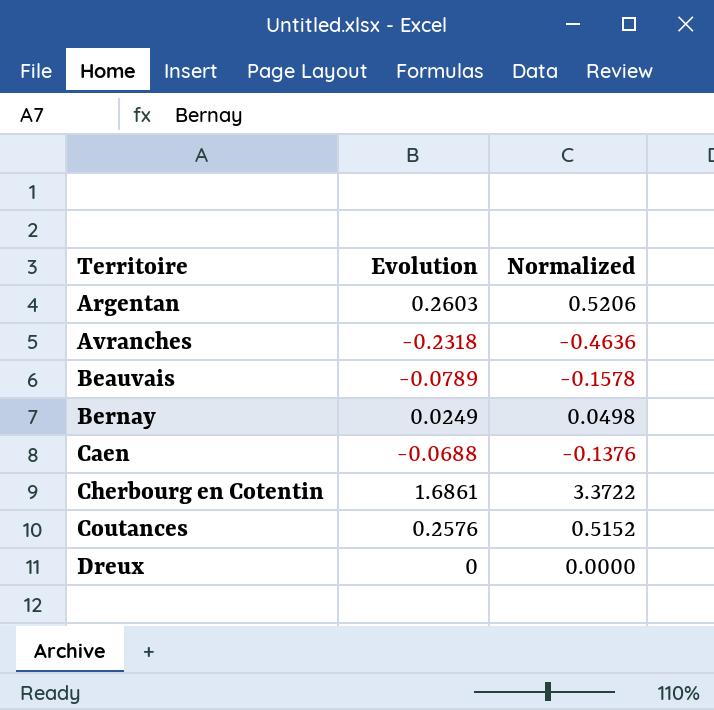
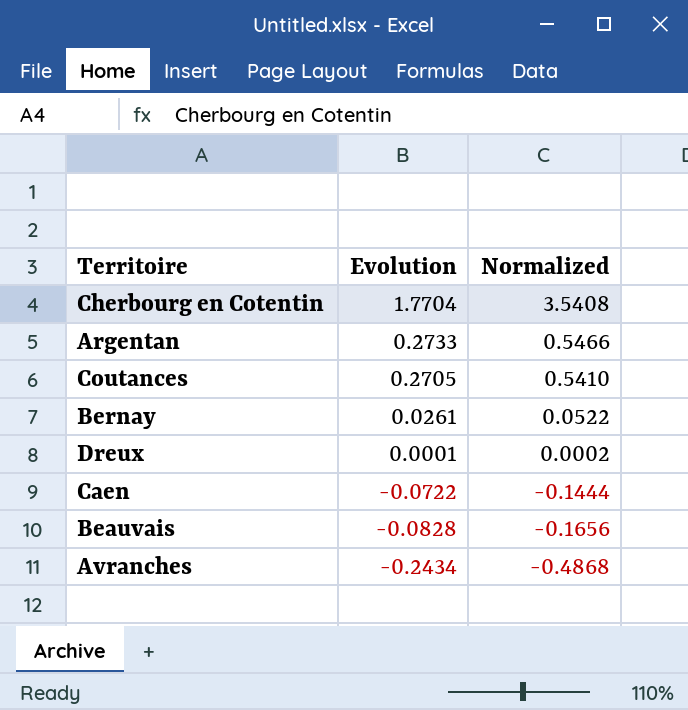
row order: Territoire ascending -> Evolution descending
Cherbourg en Cotentin | Evolution: 1.6861 -> 1.7704
Cherbourg en Cotentin | Normalized: 3.3722 -> 3.5408
Argentan | Evolution: 0.2603 -> 0.2733
Argentan | Normalized: 0.5206 -> 0.5466
Coutances | Evolution: 0.2576 -> 0.2705
Coutances | Normalized: 0.5152 -> 0.5410
Bernay | Evolution: 0.0249 -> 0.0261
Bernay | Normalized: 0.0498 -> 0.0522
Dreux | Evolution: 0 -> 0.0001
Dreux | Normalized: 0.0000 -> 0.0002
Caen | Evolution: -0.0688 -> -0.0722
Caen | Normalized: -0.1376 -> -0.1444
Beauvais | Evolution: -0.0789 -> -0.0828
Beauvais | Normalized: -0.1578 -> -0.1656
Avranches | Evolution: -0.2318 -> -0.2434
Avranches | Normalized: -0.4636 -> -0.4868

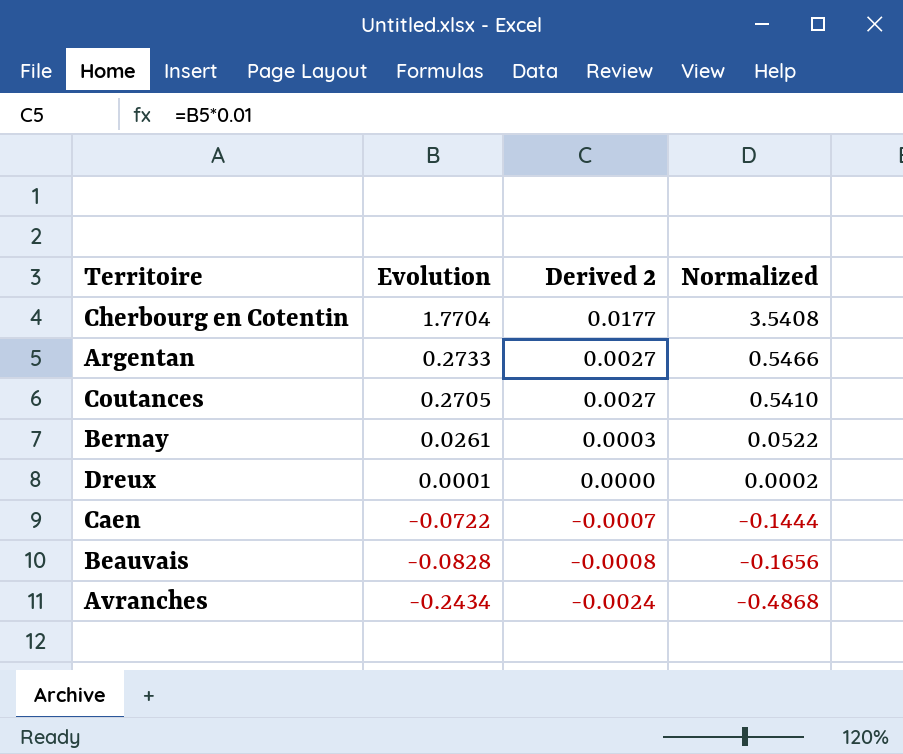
column Derived 2 | formula: none -> [Evolution] * 0.01

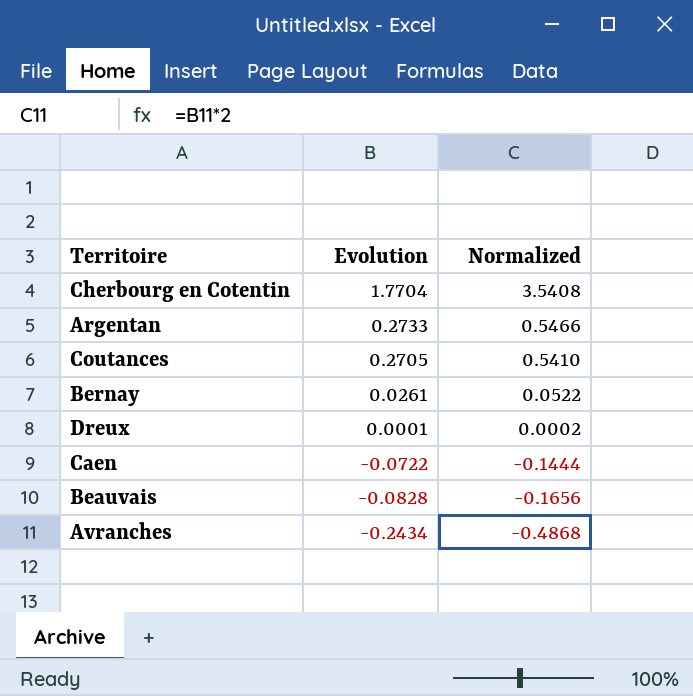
column Derived 2 | formula: [Evolution] * 0.01 -> none

